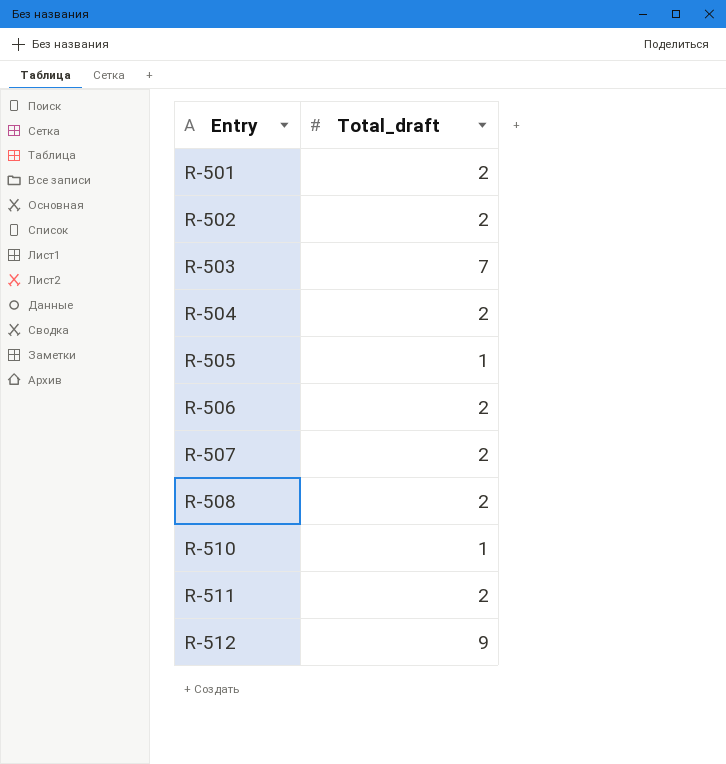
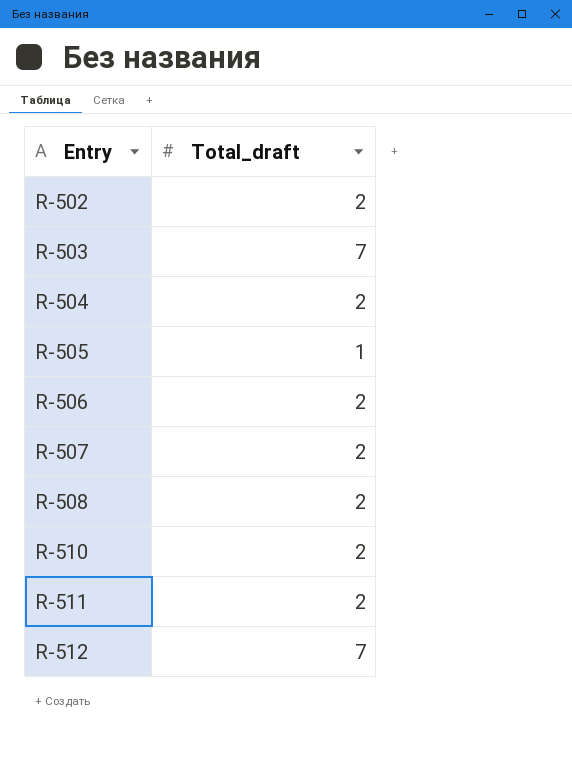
row R-501: 2 -> none
R-510 | Total_draft: 1 -> 2
R-512 | Total_draft: 9 -> 7

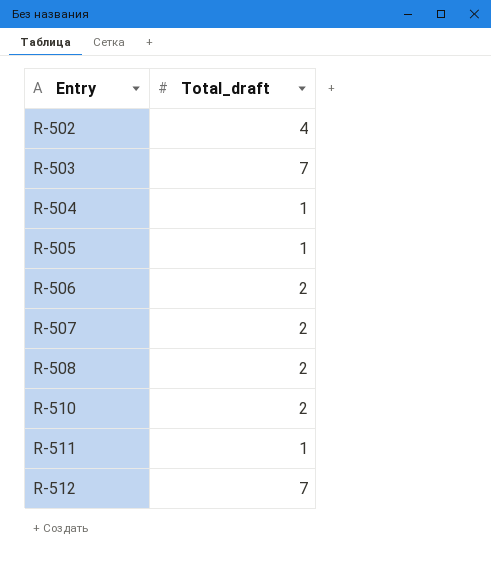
R-502 | Total_draft: 2 -> 4
R-504 | Total_draft: 2 -> 1
R-511 | Total_draft: 2 -> 1

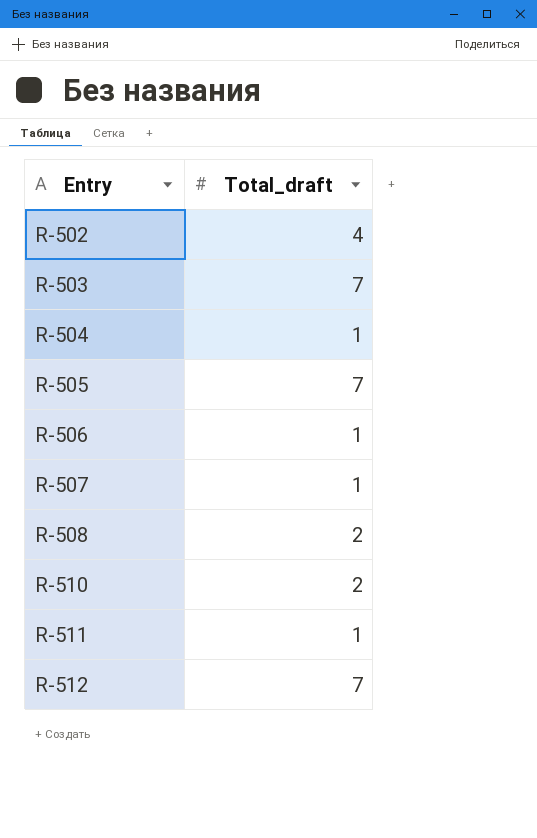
R-505 | Total_draft: 1 -> 7
R-506 | Total_draft: 2 -> 1
R-507 | Total_draft: 2 -> 1

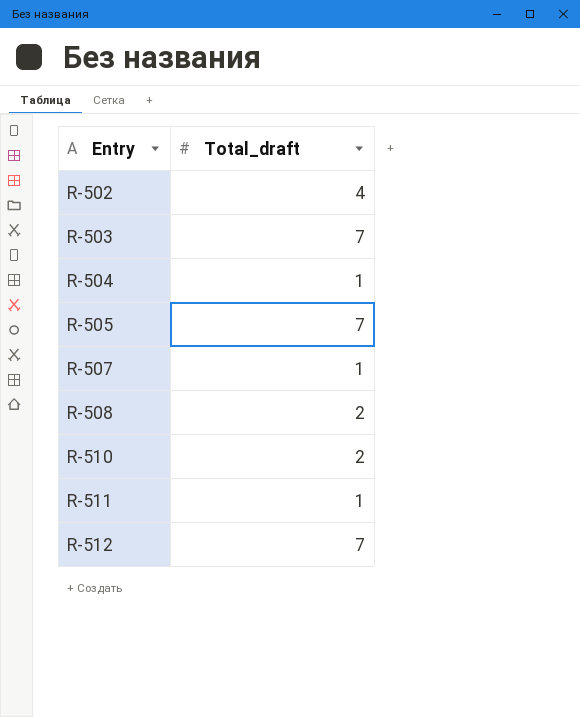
row R-506: 1 -> none

